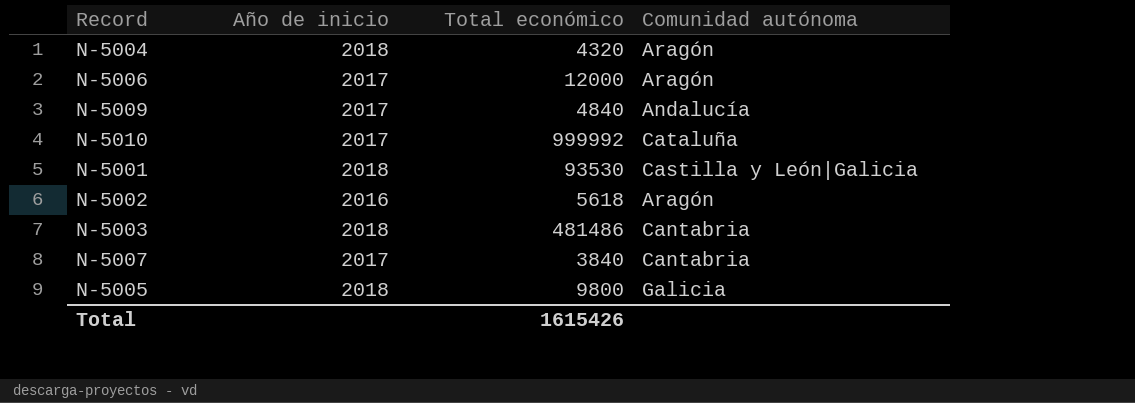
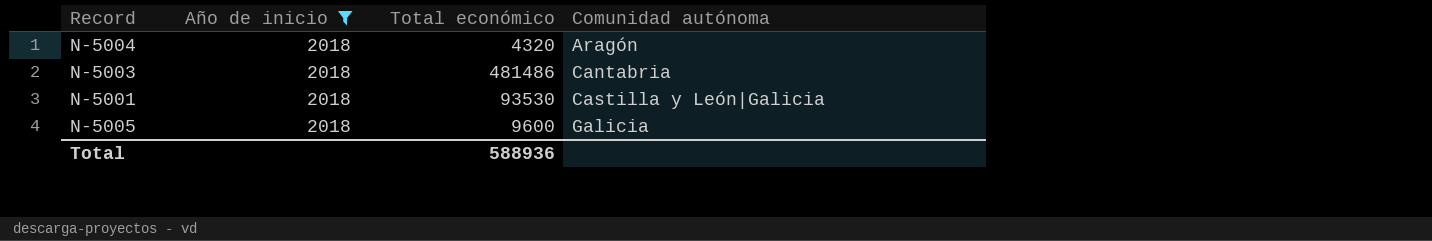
filter: none -> Año de inicio = 2018
row order: none -> Comunidad autónoma ascending
N-5005 | Total económico: 9800 -> 9600
Total | Total económico: 1615426 -> 588936

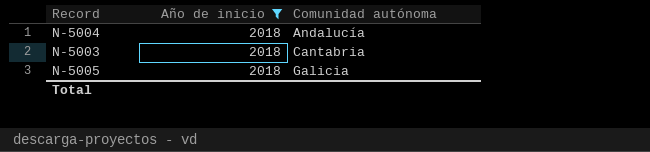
column Total económico | position: 3 -> none
row N-5001: 2018 | 93530 | Castilla y León|Galicia -> none
N-5004 | Comunidad autónoma: Aragón -> Andalucía

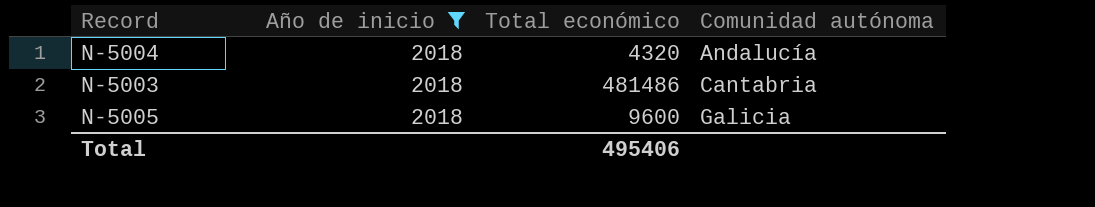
column Total económico | position: none -> 3

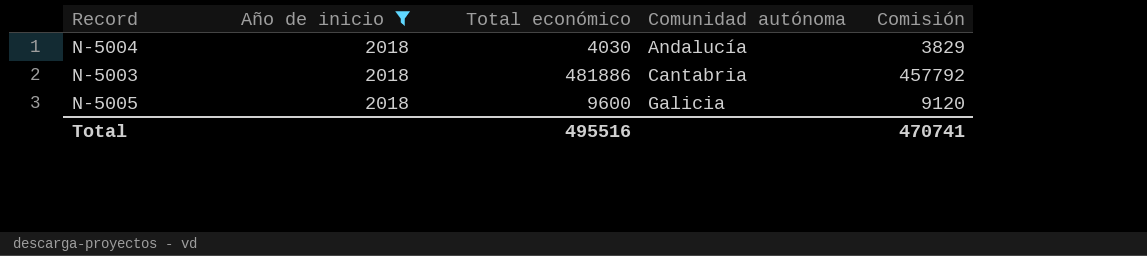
column Comisión | formula: none -> [Total económico] * 0,95
N-5004 | Total económico: 4320 -> 4030
N-5003 | Total económico: 481486 -> 481886
Total | Total económico: 495406 -> 495516

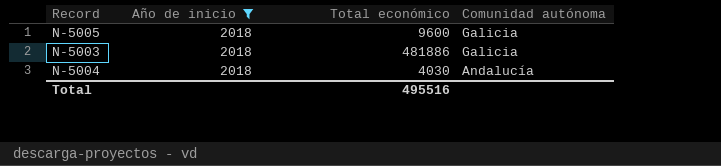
row order: Comunidad autónoma ascending -> Comunidad autónoma descending
column Comisión | formula: [Total económico] * 0,95 -> none
N-5003 | Comunidad autónoma: Cantabria -> Galicia

